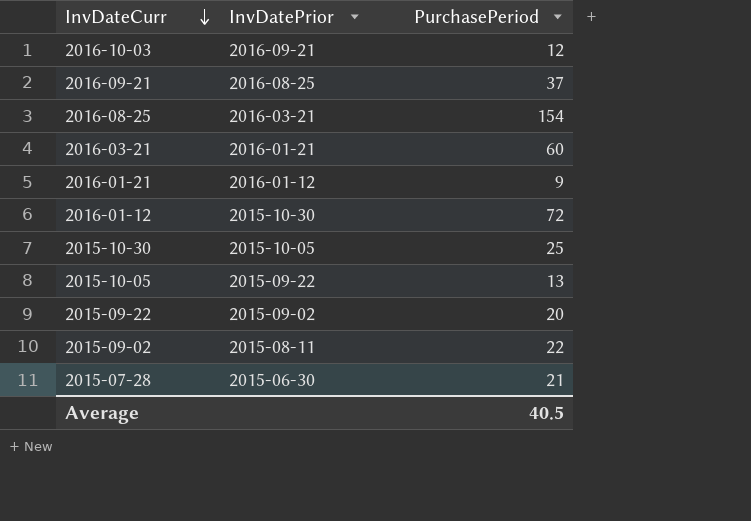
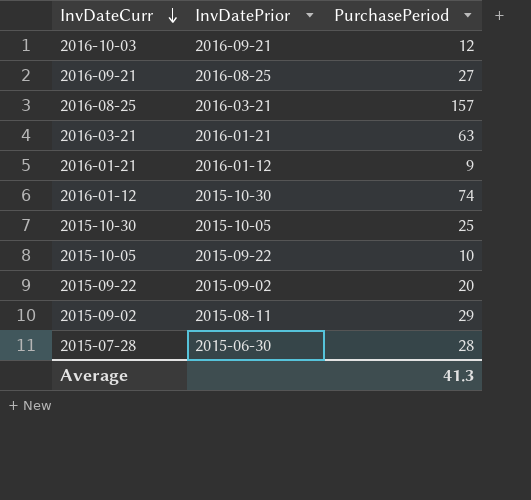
2016-09-21 | PurchasePeriod: 37 -> 27
2016-08-25 | PurchasePeriod: 154 -> 157
2016-03-21 | PurchasePeriod: 60 -> 63
2016-01-12 | PurchasePeriod: 72 -> 74
2015-10-05 | PurchasePeriod: 13 -> 10
2015-09-02 | PurchasePeriod: 22 -> 29
2015-07-28 | PurchasePeriod: 21 -> 28
Average | PurchasePeriod: 40.5 -> 41.3

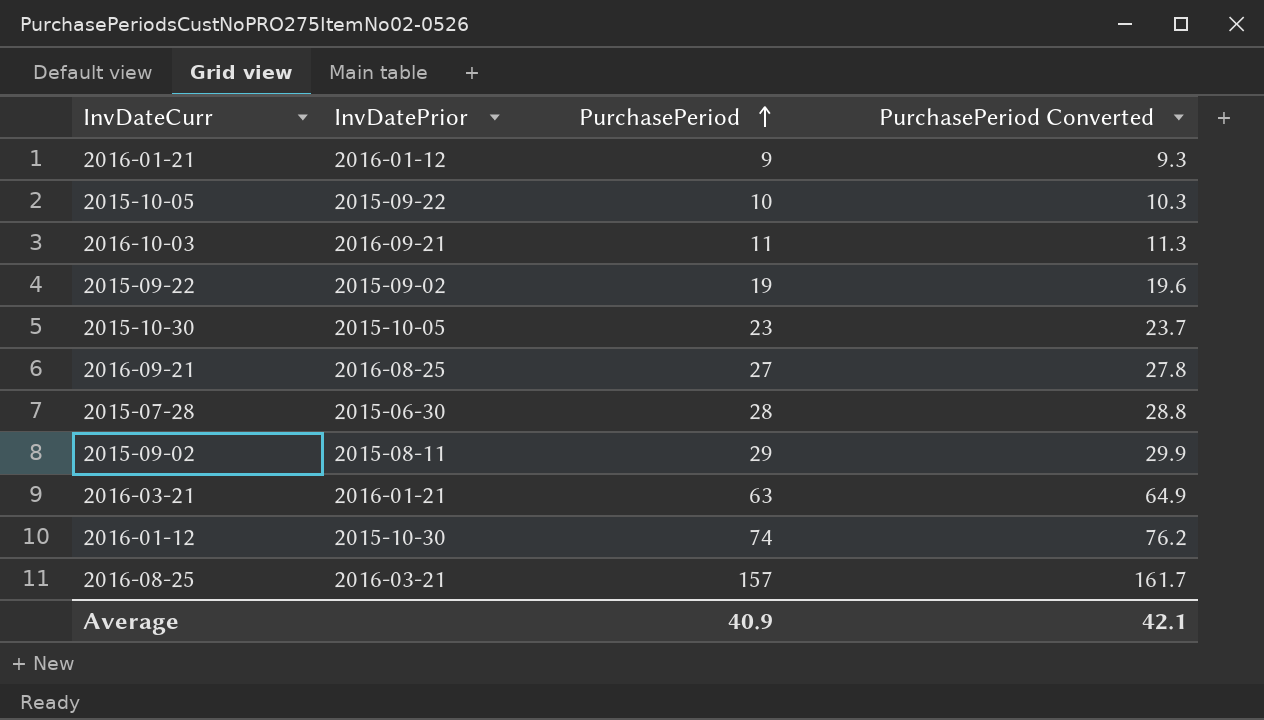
row order: InvDateCurr descending -> PurchasePeriod ascending
column PurchasePeriod Converted | formula: none -> [PurchasePeriod] * 1.03
2016-10-03 | PurchasePeriod: 12 -> 11
2015-09-22 | PurchasePeriod: 20 -> 19
2015-10-30 | PurchasePeriod: 25 -> 23
Average | PurchasePeriod: 41.3 -> 40.9

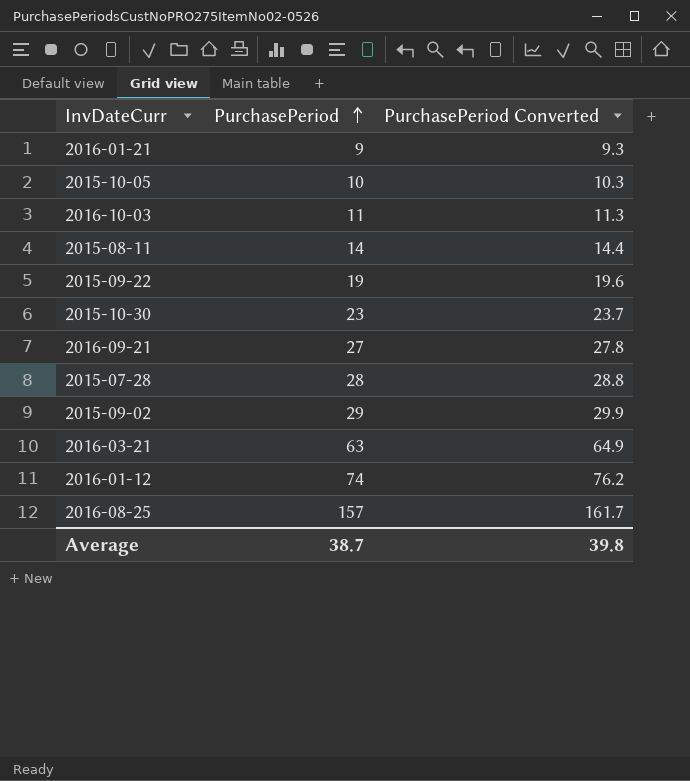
column InvDatePrior | position: 2 -> none
row 2015-08-11: none -> 14 | 14.4
Average | PurchasePeriod: 40.9 -> 38.7
Average | PurchasePeriod Converted: 42.1 -> 39.8

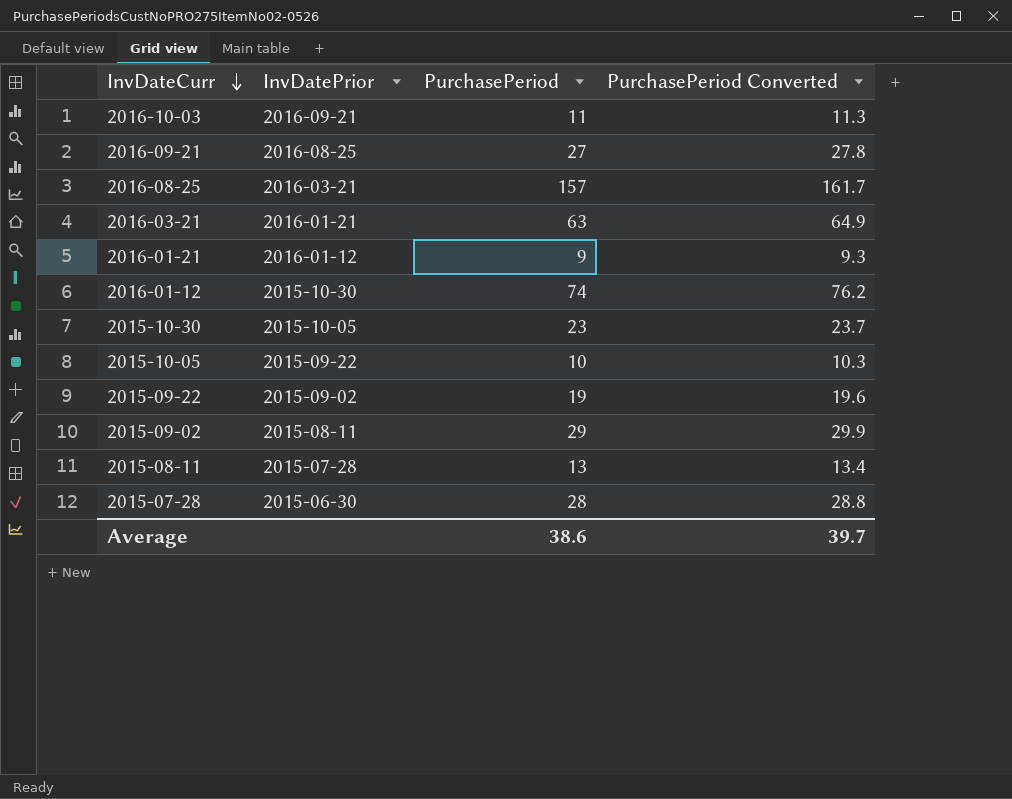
row order: PurchasePeriod ascending -> InvDateCurr descending
column InvDatePrior | position: none -> 2
2015-08-11 | PurchasePeriod: 14 -> 13
2015-08-11 | PurchasePeriod Converted: 14.4 -> 13.4
Average | PurchasePeriod: 38.7 -> 38.6
Average | PurchasePeriod Converted: 39.8 -> 39.7

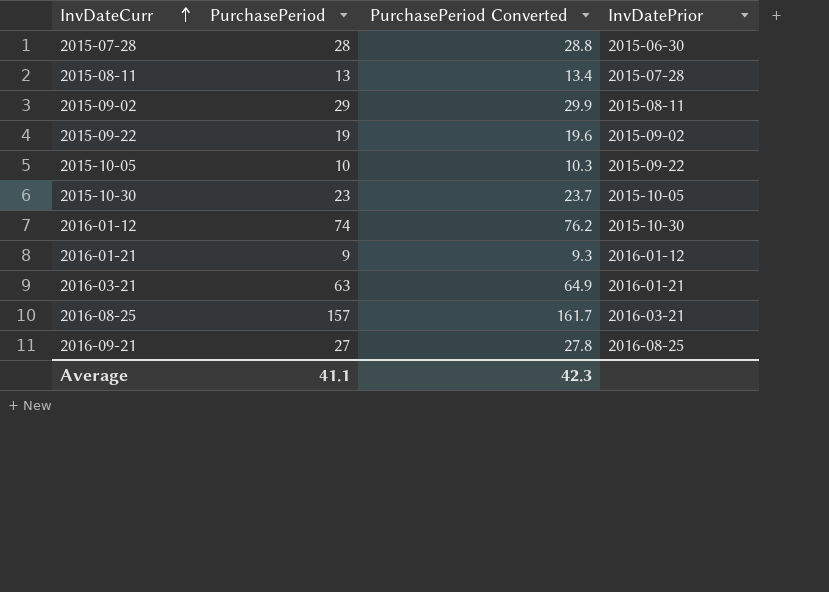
row order: InvDateCurr descending -> InvDateCurr ascending
column InvDatePrior | position: 2 -> 4
row 2016-10-03: 2016-09-21 | 11 | 11.3 -> none
Average | PurchasePeriod: 38.6 -> 41.1
Average | PurchasePeriod Converted: 39.7 -> 42.3

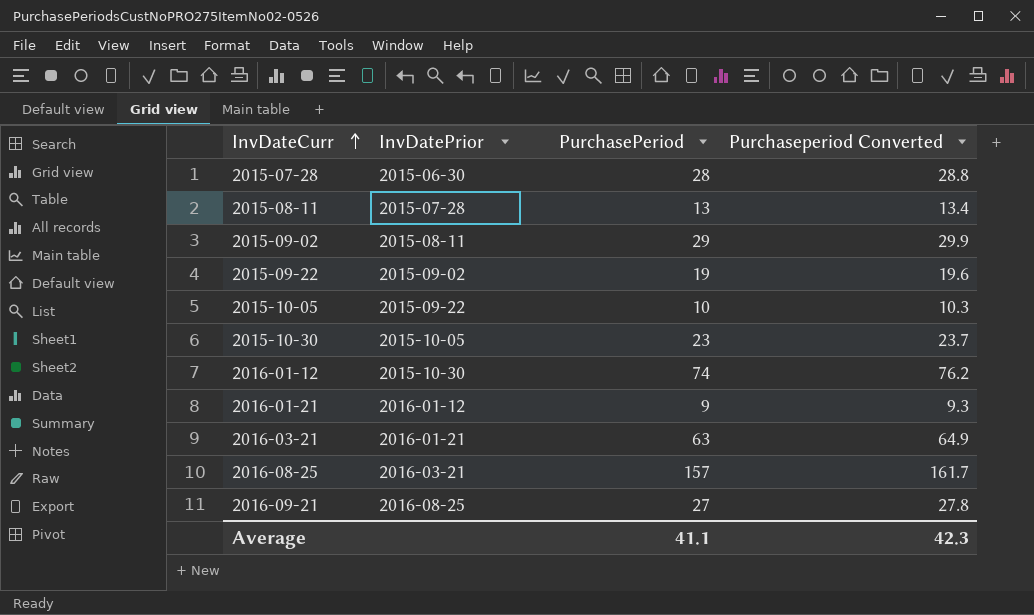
column InvDatePrior | position: 4 -> 2
column name: PurchasePeriod Converted -> Purchaseperiod Converted

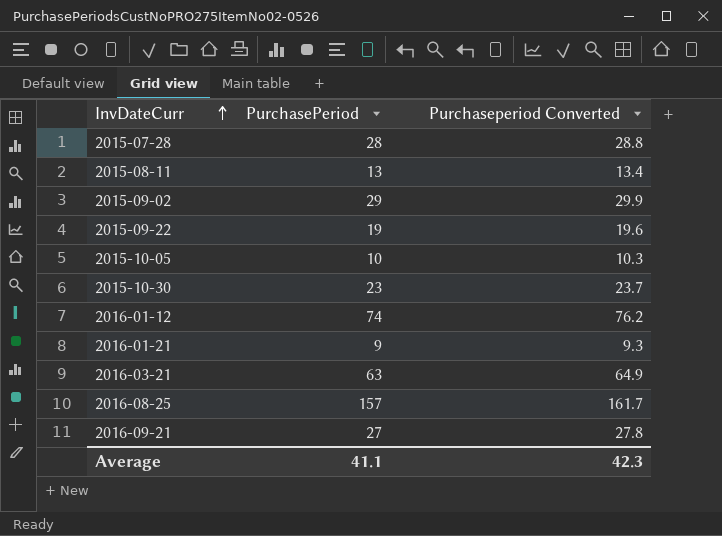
column InvDatePrior | position: 2 -> none

